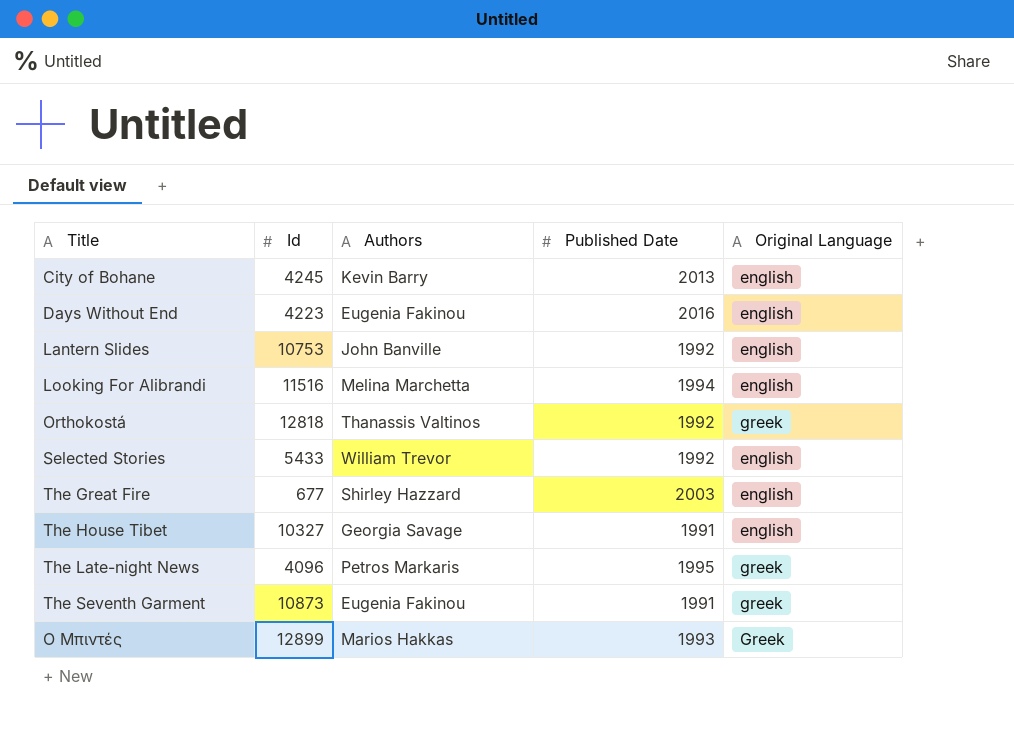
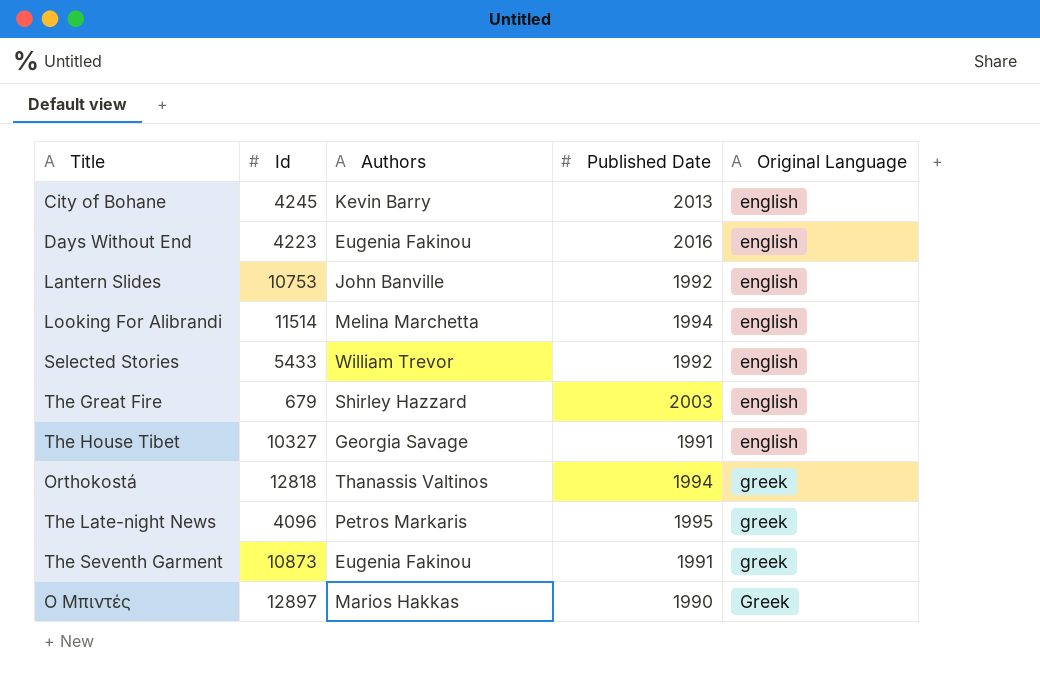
row order: Title ascending -> Original Language ascending
Looking For Alibrandi | Id: 11516 -> 11514
The Great Fire | Id: 677 -> 679
Orthokostá | Published Date: 1992 -> 1994
Ο Μπιντές | Id: 12899 -> 12897
Ο Μπιντές | Published Date: 1993 -> 1990

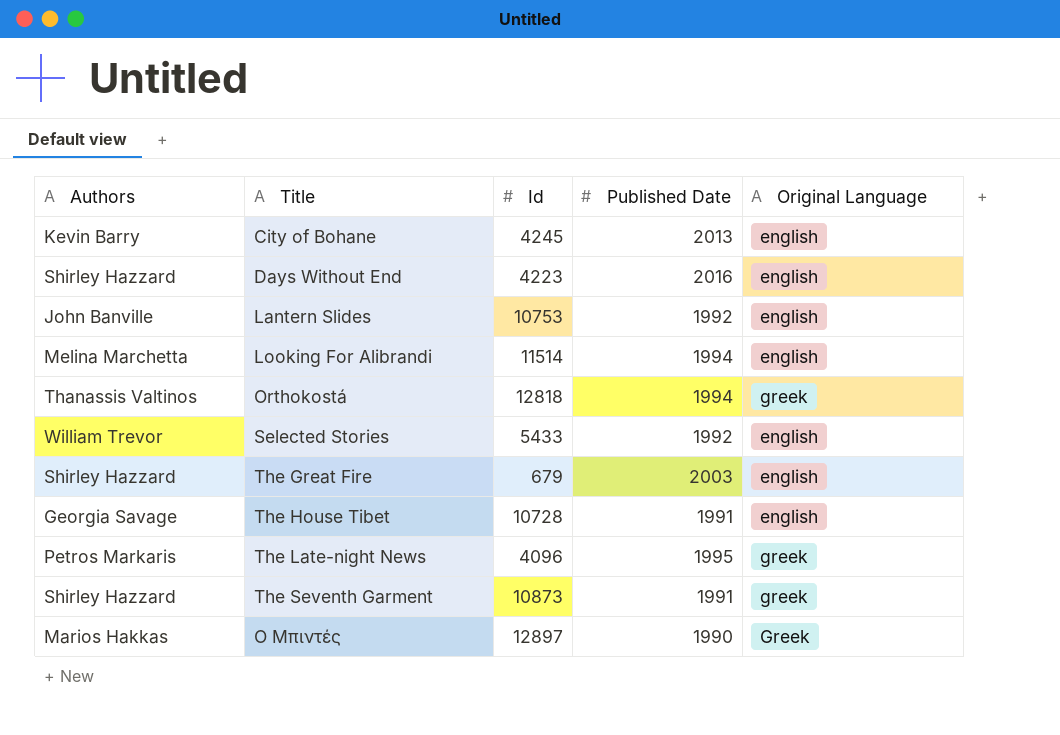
row order: Original Language ascending -> Title ascending
column Authors | position: 3 -> 1
Days Without End | Authors: Eugenia Fakinou -> Shirley Hazzard
The House Tibet | Id: 10327 -> 10728
The Seventh Garment | Authors: Eugenia Fakinou -> Shirley Hazzard

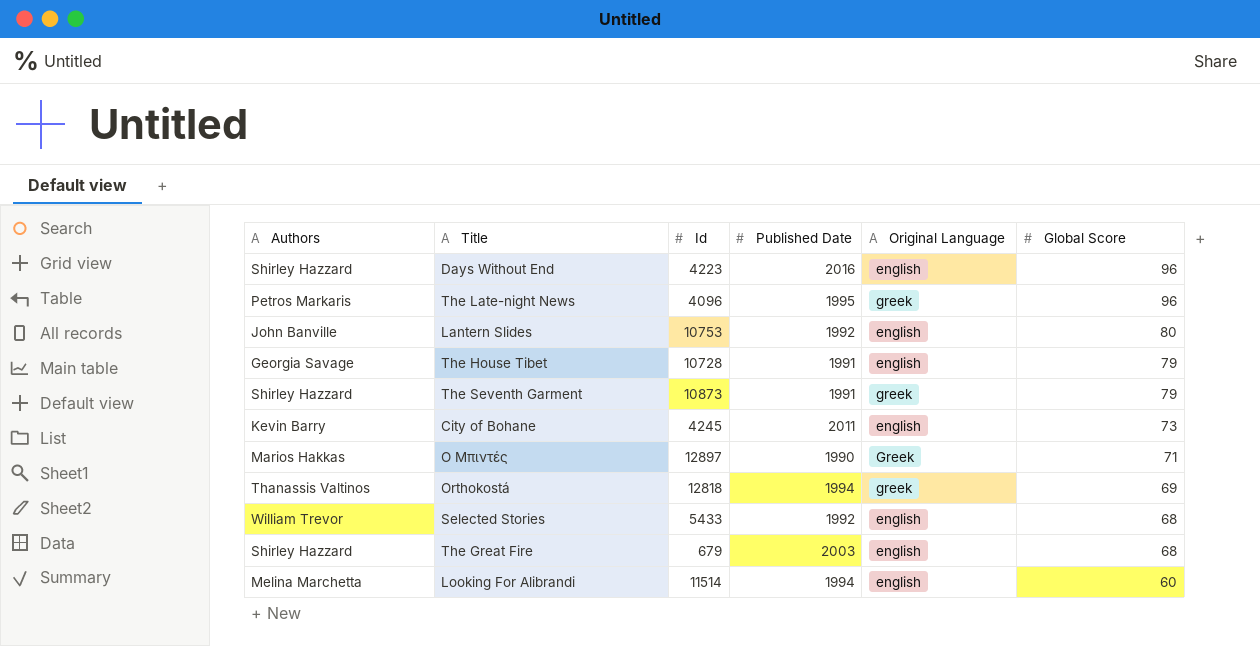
row order: Title ascending -> Global Score descending
column Global Score | position: none -> 6
City of Bohane | Published Date: 2013 -> 2011

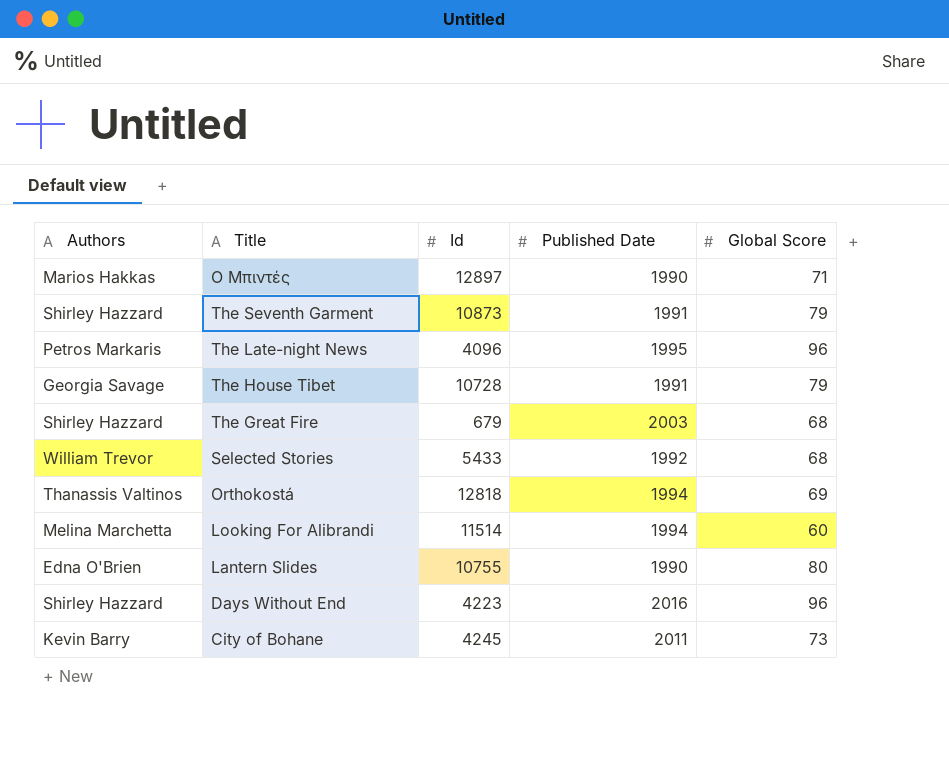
row order: Global Score descending -> Title descending
column Original Language | position: 5 -> none
Lantern Slides | Authors: John Banville -> Edna O'Brien
Lantern Slides | Id: 10753 -> 10755
Lantern Slides | Published Date: 1992 -> 1990

